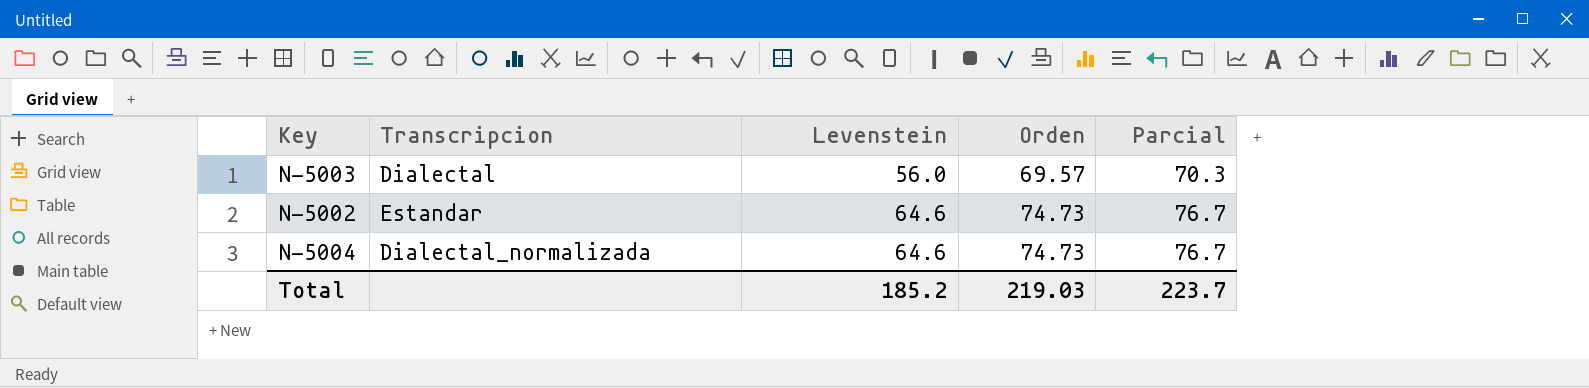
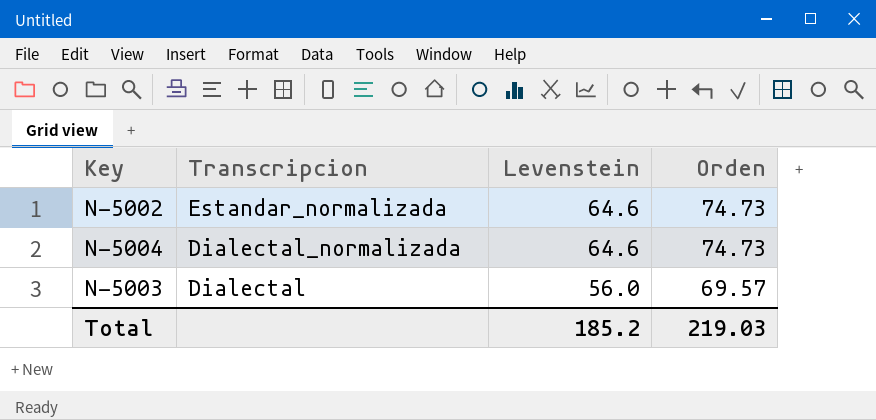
row order: Levenstein ascending -> Transcripcion descending
column Parcial | position: 5 -> none
N-5002 | Transcripcion: Estandar -> Estandar_normalizada

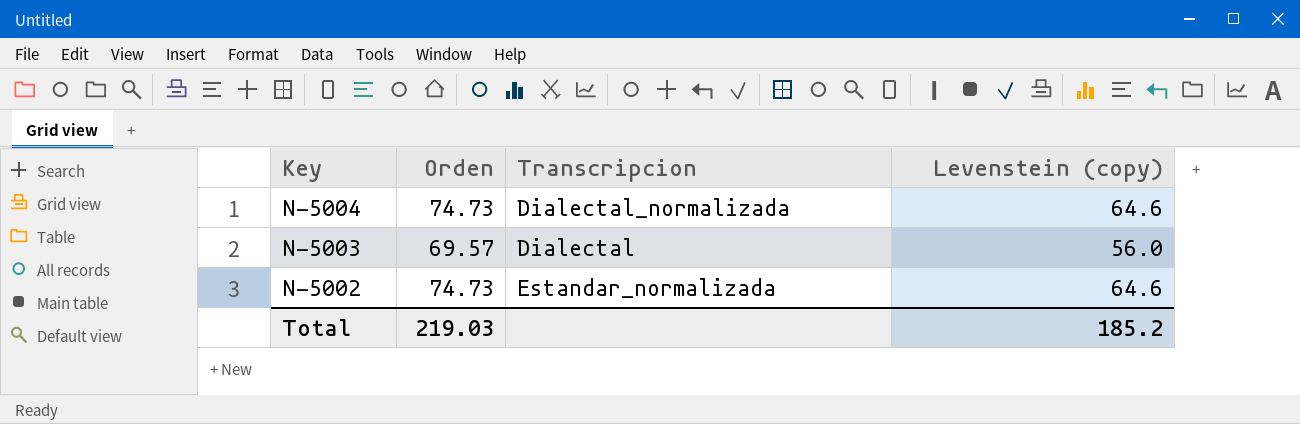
row order: Transcripcion descending -> Key descending
column Orden | position: 4 -> 2
column name: Levenstein -> Levenstein (copy)

